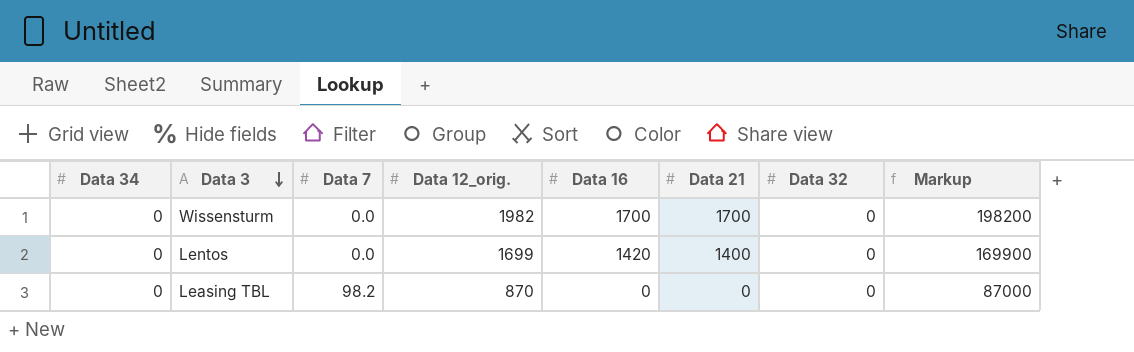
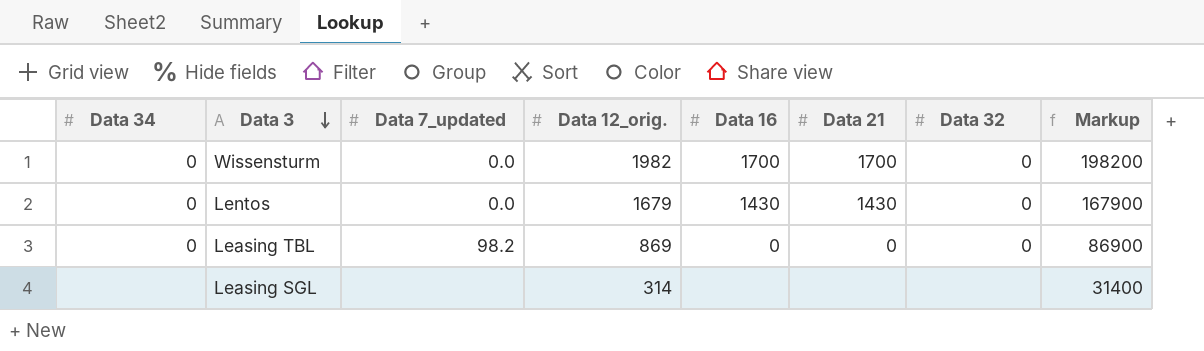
column name: Data 7 -> Data 7_updated
Lentos | Data 12_orig.: 1699 -> 1679
Lentos | Data 16: 1420 -> 1430
Lentos | Data 21: 1400 -> 1430
Lentos | Markup: 169900 -> 167900
Leasing TBL | Data 12_orig.: 870 -> 869
Leasing TBL | Markup: 87000 -> 86900
row Leasing SGL: none -> none | none | 314 | none | none | none | 31400

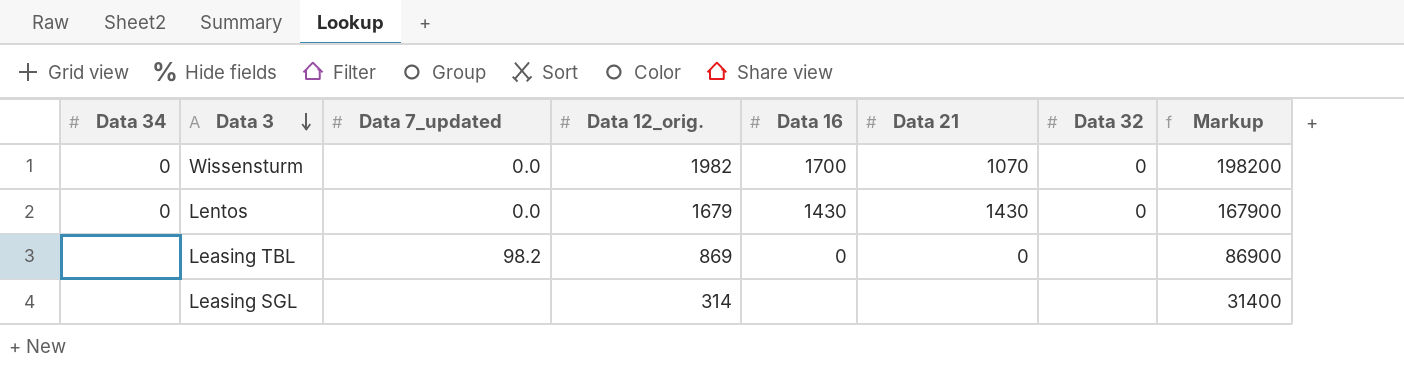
Wissensturm | Data 21: 1700 -> 1070
Leasing TBL | Data 34: 0 -> none
Leasing TBL | Data 32: 0 -> none

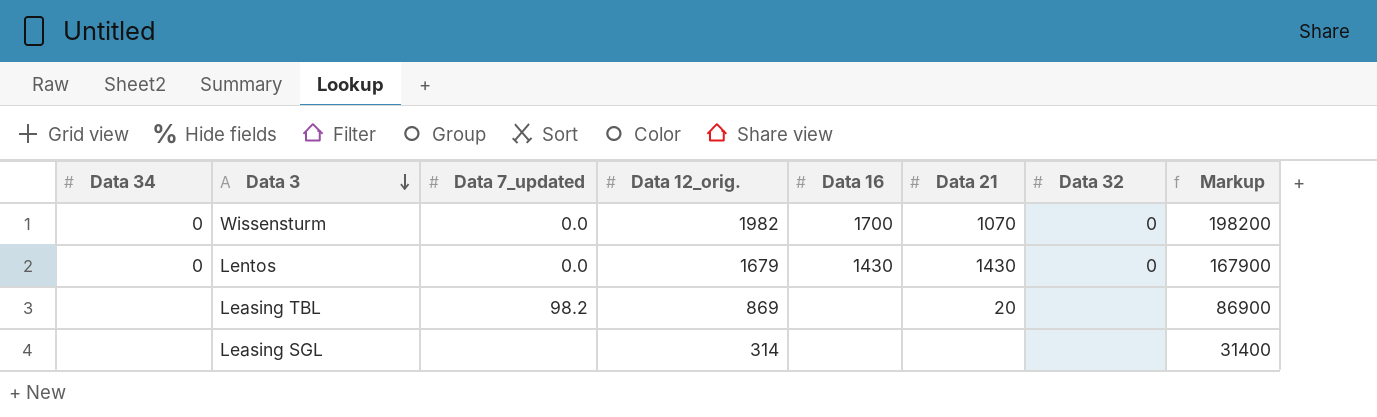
Leasing TBL | Data 16: 0 -> none
Leasing TBL | Data 21: 0 -> 20

